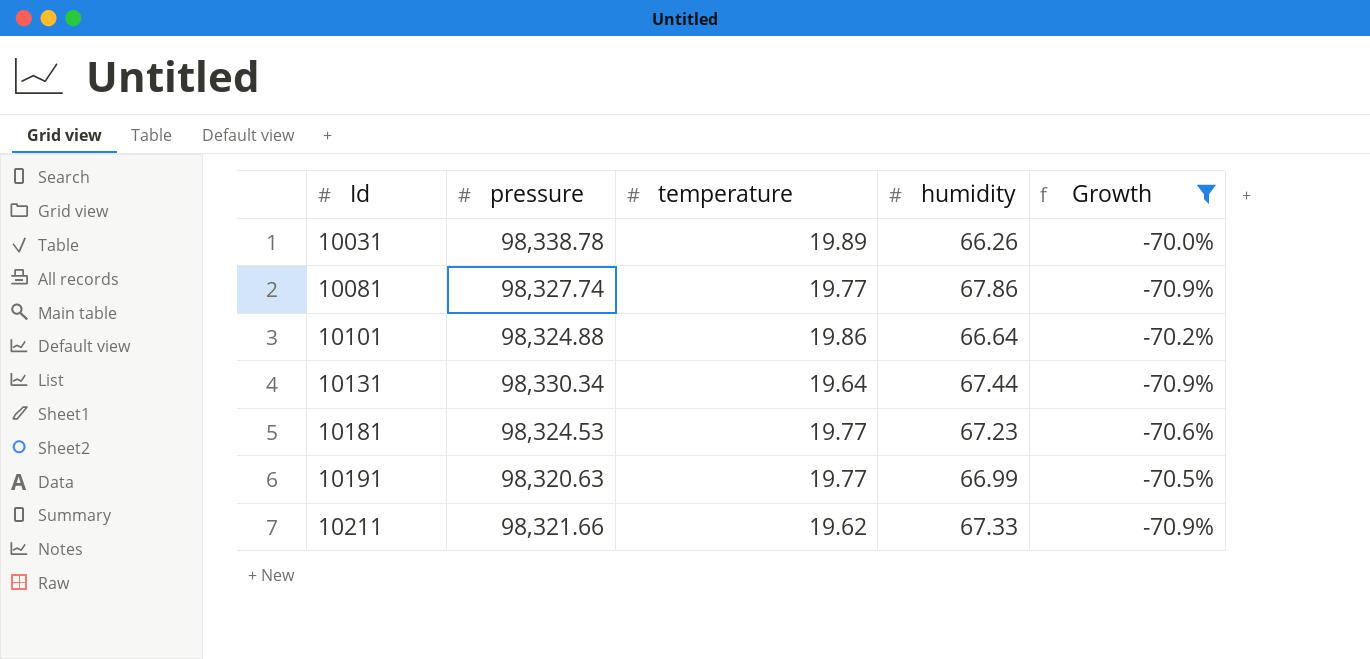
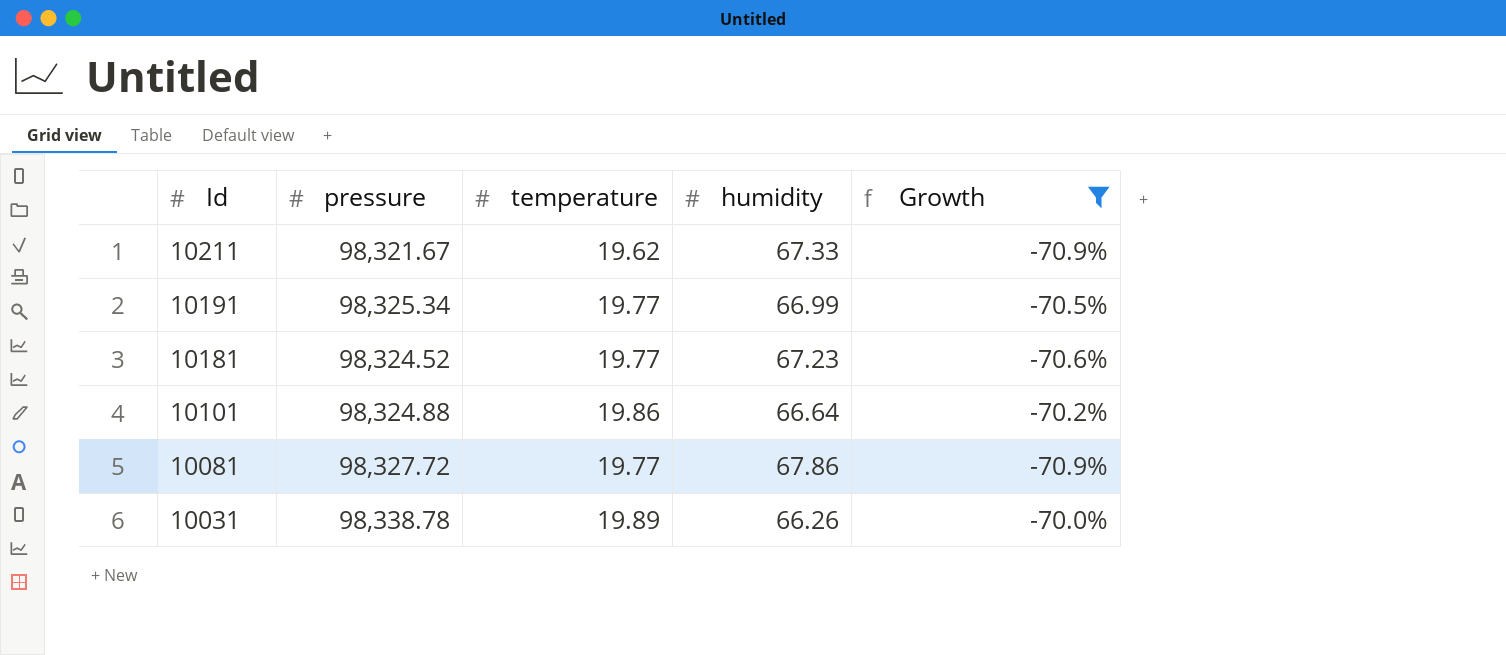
row order: Id ascending -> Id descending
row 10131: 98,330.34 | 19.64 | 67.44 | -70.9% -> none
10211 | pressure: 98,321.66 -> 98,321.67
10191 | pressure: 98,320.63 -> 98,325.34
10181 | pressure: 98,324.53 -> 98,324.52
10081 | pressure: 98,327.74 -> 98,327.72

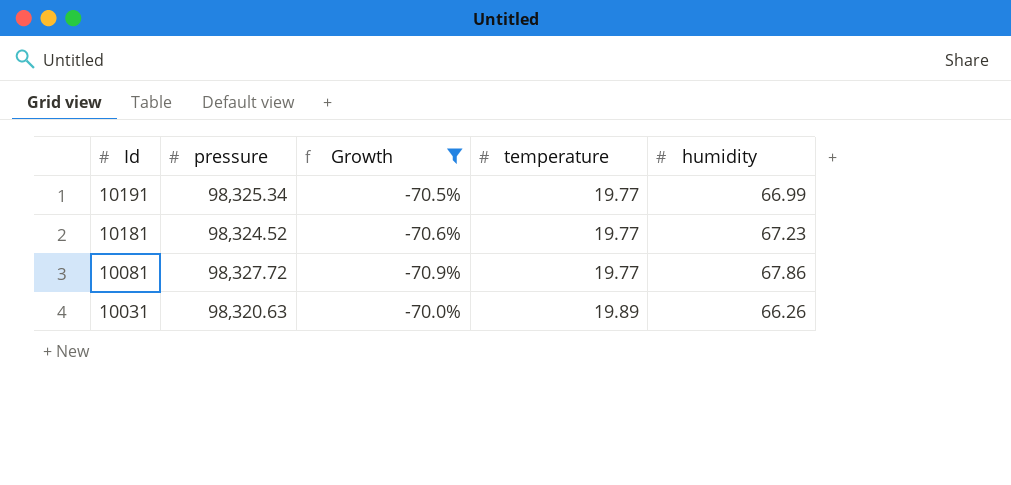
column Growth | position: 5 -> 3
row 10211: 98,321.67 | 19.62 | 67.33 | -70.9% -> none
row 10101: 98,324.88 | 19.86 | 66.64 | -70.2% -> none
10031 | pressure: 98,338.78 -> 98,320.63

